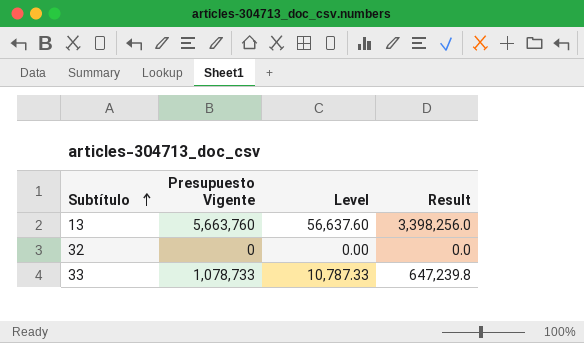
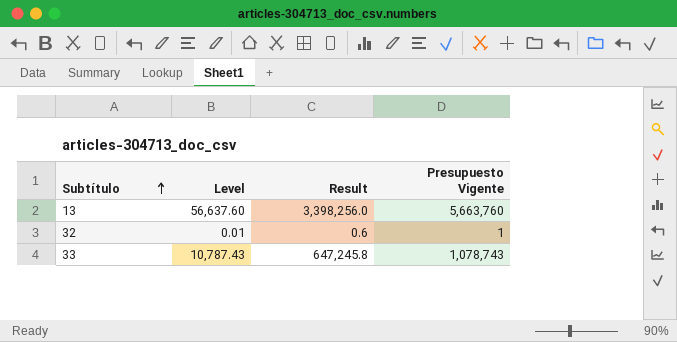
column Presupuesto Vigente | position: 2 -> 4
32 | Level: 0.00 -> 0.01
32 | Result: 0.0 -> 0.6
32 | Presupuesto Vigente: 0 -> 1
33 | Level: 10,787.33 -> 10,787.43
33 | Result: 647,239.8 -> 647,245.8
33 | Presupuesto Vigente: 1,078,733 -> 1,078,743

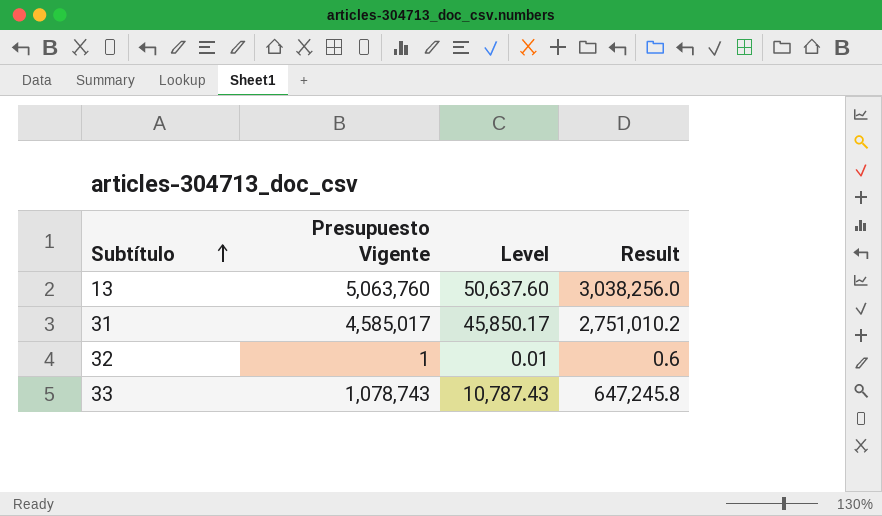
column Presupuesto Vigente | position: 4 -> 2
13 | Presupuesto Vigente: 5,663,760 -> 5,063,760
13 | Level: 56,637.60 -> 50,637.60
13 | Result: 3,398,256.0 -> 3,038,256.0
row 31: none -> 4,585,017 | 45,850.17 | 2,751,010.2

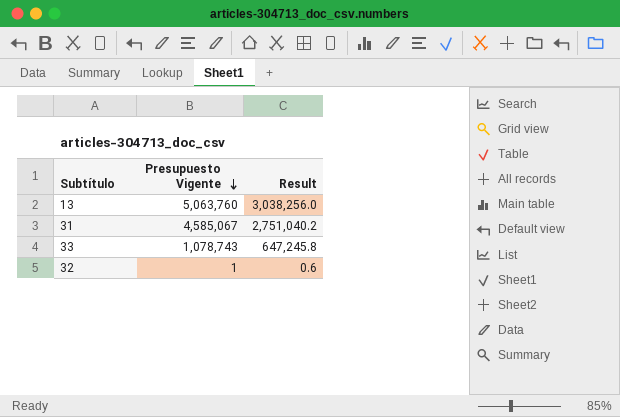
row order: Subtítulo ascending -> Presupuesto Vigente descending
column Level | formula: [Presupuesto Vigente] * 0.01 -> none
31 | Presupuesto Vigente: 4,585,017 -> 4,585,067
31 | Result: 2,751,010.2 -> 2,751,040.2

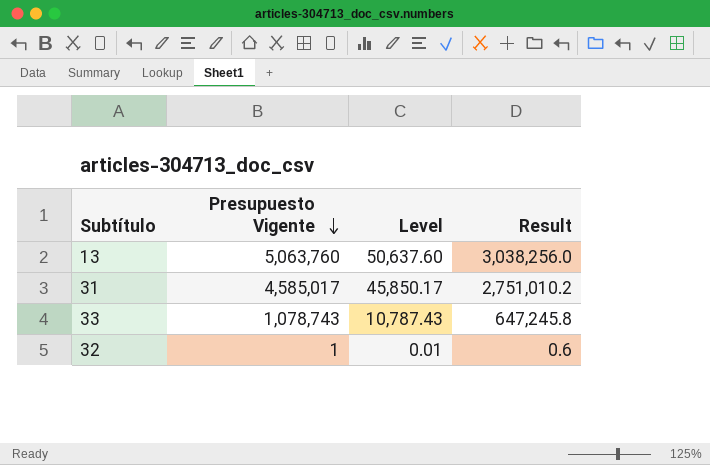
column Level | formula: none -> [Presupuesto Vigente] * 0.01
31 | Presupuesto Vigente: 4,585,067 -> 4,585,017
31 | Result: 2,751,040.2 -> 2,751,010.2

